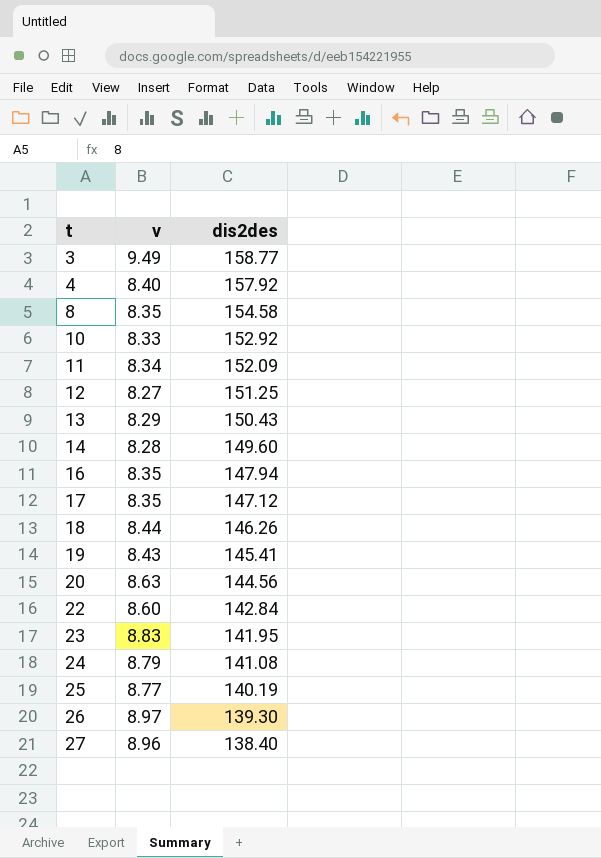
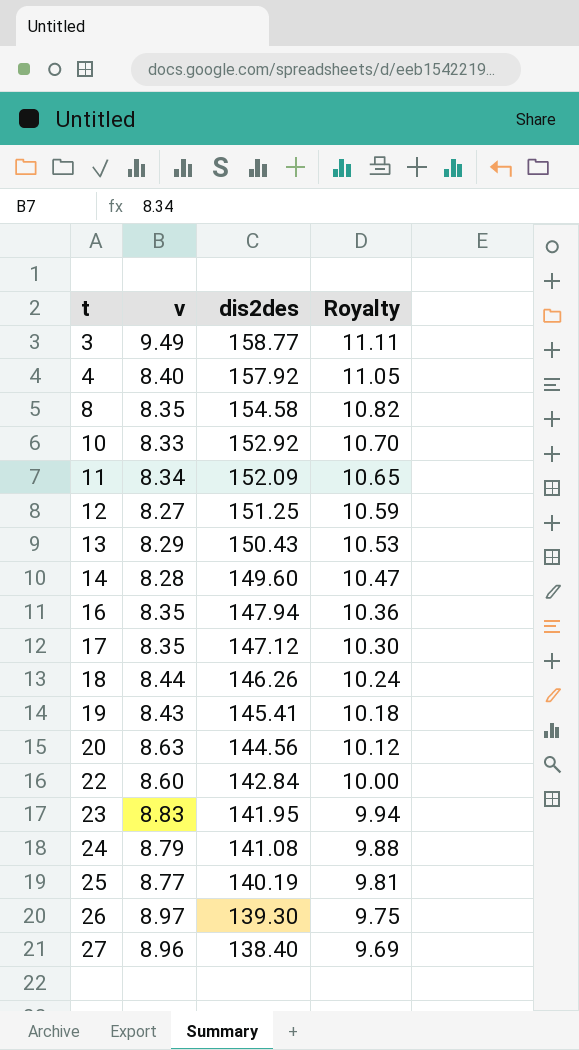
column Royalty | formula: none -> [dis2des] * 0.07

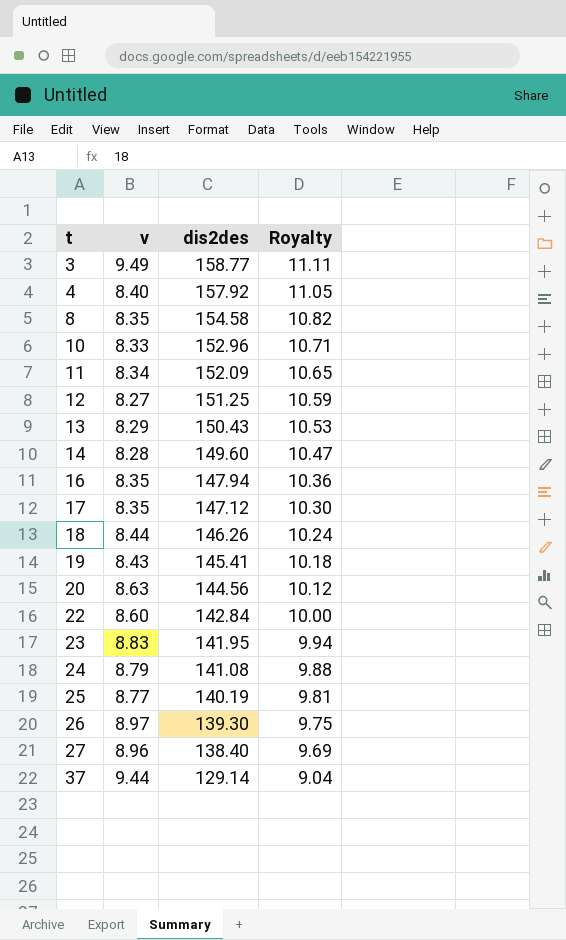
10 | dis2des: 152.92 -> 152.96
10 | Royalty: 10.70 -> 10.71
row 37: none -> 9.44 | 129.14 | 9.04

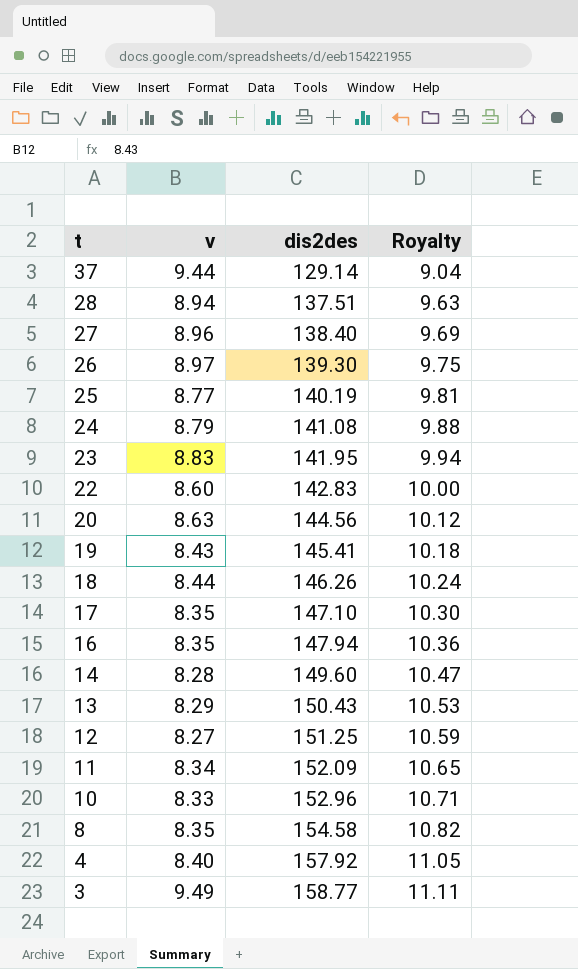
row order: t ascending -> t descending
row 28: none -> 8.94 | 137.51 | 9.63
22 | dis2des: 142.84 -> 142.83
17 | dis2des: 147.12 -> 147.10

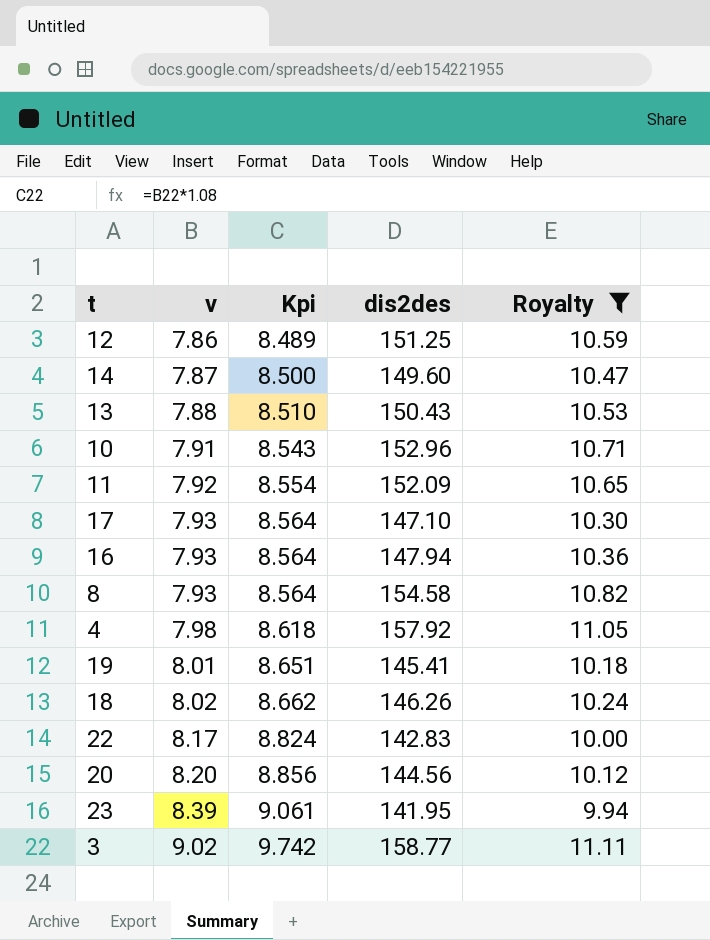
filter: none -> Royalty >= 9.94
row order: t descending -> v ascending
column Kpi | formula: none -> [v] * 1.08
12 | v: 8.27 -> 7.86
14 | v: 8.28 -> 7.87
13 | v: 8.29 -> 7.88
10 | v: 8.33 -> 7.91
11 | v: 8.34 -> 7.92
17 | v: 8.35 -> 7.93
16 | v: 8.35 -> 7.93
8 | v: 8.35 -> 7.93
4 | v: 8.40 -> 7.98
19 | v: 8.43 -> 8.01
18 | v: 8.44 -> 8.02
22 | v: 8.60 -> 8.17
20 | v: 8.63 -> 8.20
23 | v: 8.83 -> 8.39
3 | v: 9.49 -> 9.02

